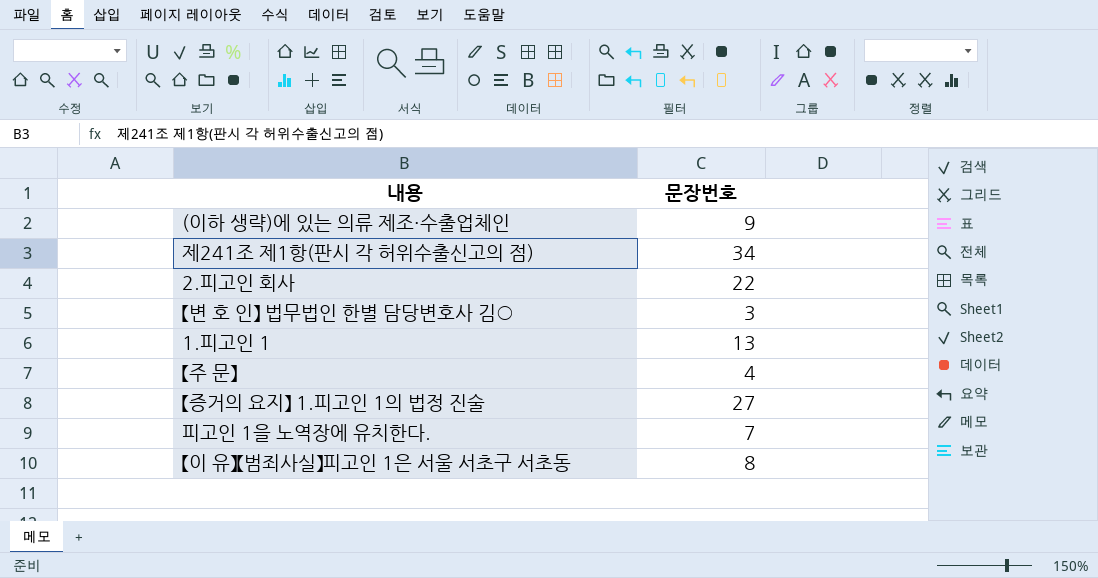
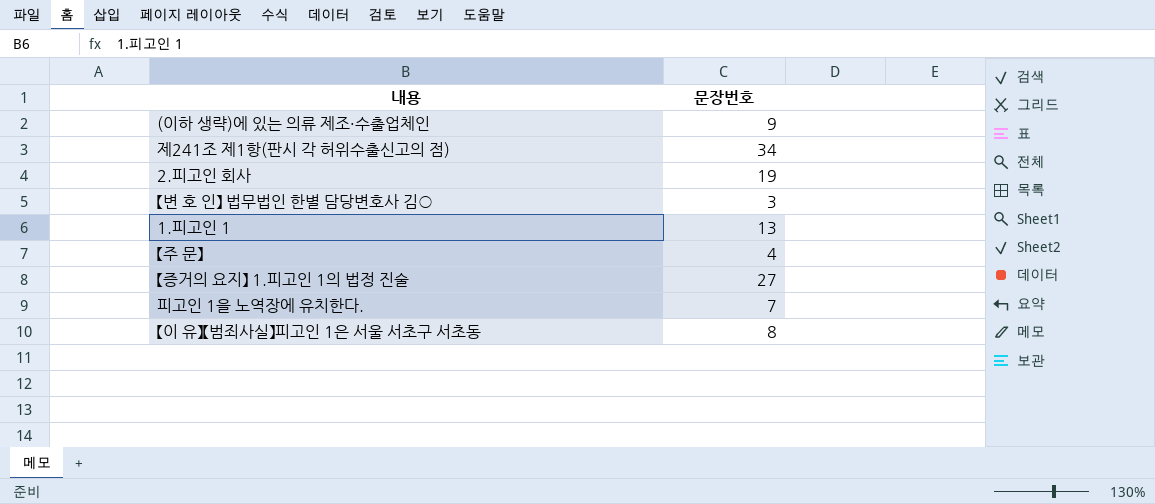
2.피고인 회사 | 문장번호: 22 -> 19

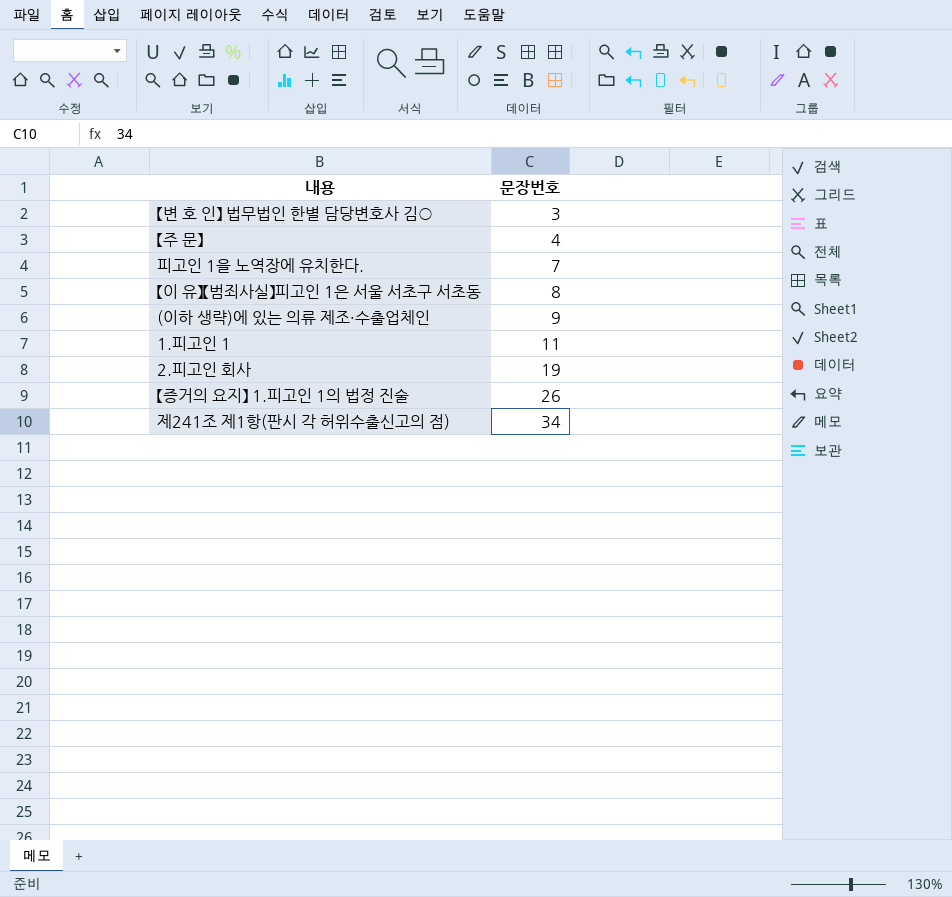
row order: none -> 문장번호 ascending
1.피고인 1 | 문장번호: 13 -> 11
【증거의 요지】 1.피고인 1의 법정 진술 | 문장번호: 27 -> 26

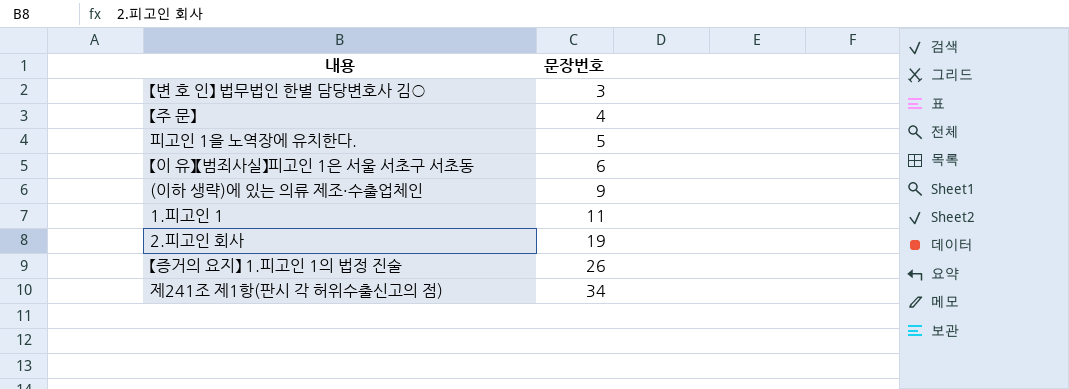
피고인 1을 노역장에 유치한다. | 문장번호: 7 -> 5
【이 유】【범죄사실】피고인 1은 서울 서초구 서초동 | 문장번호: 8 -> 6

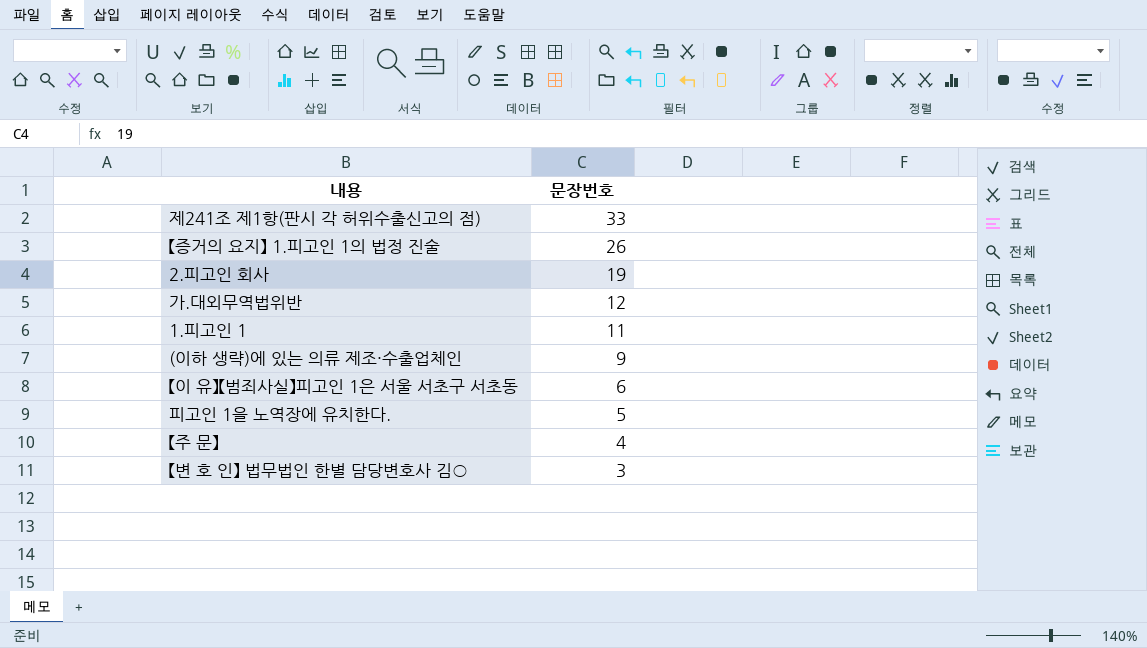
row order: 문장번호 ascending -> 문장번호 descending
제241조 제1항(판시 각 허위수출신고의 점) | 문장번호: 34 -> 33
row 가.대외무역법위반: none -> 12

